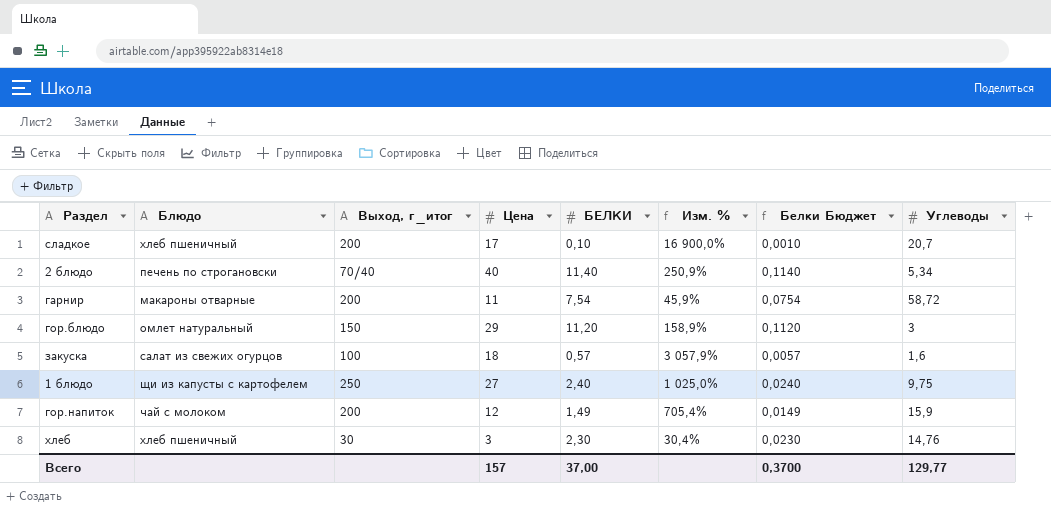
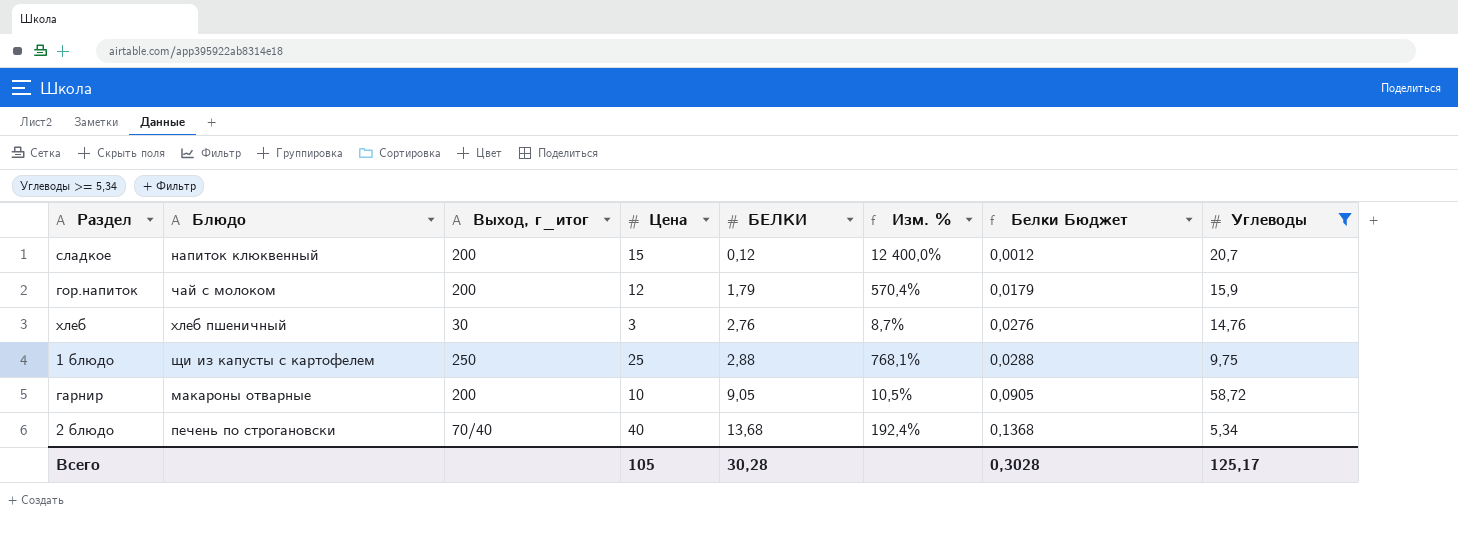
filter: none -> Углеводы >= 5,34
row order: none -> БЕЛКИ ascending
сладкое | Блюдо: хлеб пшеничный -> напиток клюквенный
сладкое | Цена: 17 -> 15
сладкое | БЕЛКИ: 0,10 -> 0,12
сладкое | Изм. %: 16 900,0% -> 12 400,0%
сладкое | Белки Бюджет: 0,0010 -> 0,0012
гор.напиток | БЕЛКИ: 1,49 -> 1,79
гор.напиток | Изм. %: 705,4% -> 570,4%
гор.напиток | Белки Бюджет: 0,0149 -> 0,0179
хлеб | БЕЛКИ: 2,30 -> 2,76
хлеб | Изм. %: 30,4% -> 8,7%
хлеб | Белки Бюджет: 0,0230 -> 0,0276
1 блюдо | Цена: 27 -> 25
1 блюдо | БЕЛКИ: 2,40 -> 2,88
1 блюдо | Изм. %: 1 025,0% -> 768,1%
1 блюдо | Белки Бюджет: 0,0240 -> 0,0288
гарнир | Цена: 11 -> 10
гарнир | БЕЛКИ: 7,54 -> 9,05
гарнир | Изм. %: 45,9% -> 10,5%
гарнир | Белки Бюджет: 0,0754 -> 0,0905
2 блюдо | БЕЛКИ: 11,40 -> 13,68
2 блюдо | Изм. %: 250,9% -> 192,4%
2 блюдо | Белки Бюджет: 0,1140 -> 0,1368
Всего | Цена: 157 -> 105
Всего | БЕЛКИ: 37,00 -> 30,28
Всего | Белки Бюджет: 0,3700 -> 0,3028
Всего | Углеводы: 129,77 -> 125,17

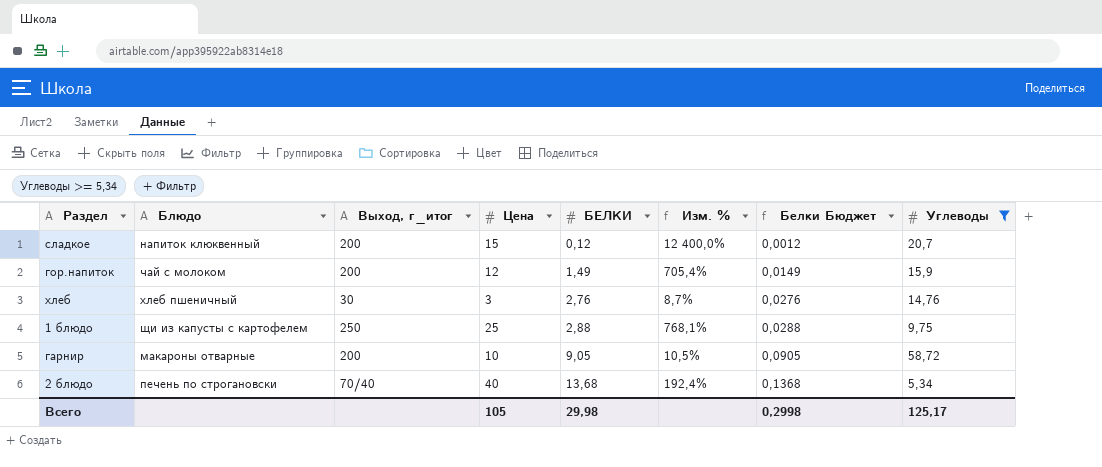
гор.напиток | БЕЛКИ: 1,79 -> 1,49
гор.напиток | Изм. %: 570,4% -> 705,4%
гор.напиток | Белки Бюджет: 0,0179 -> 0,0149
Всего | БЕЛКИ: 30,28 -> 29,98
Всего | Белки Бюджет: 0,3028 -> 0,2998

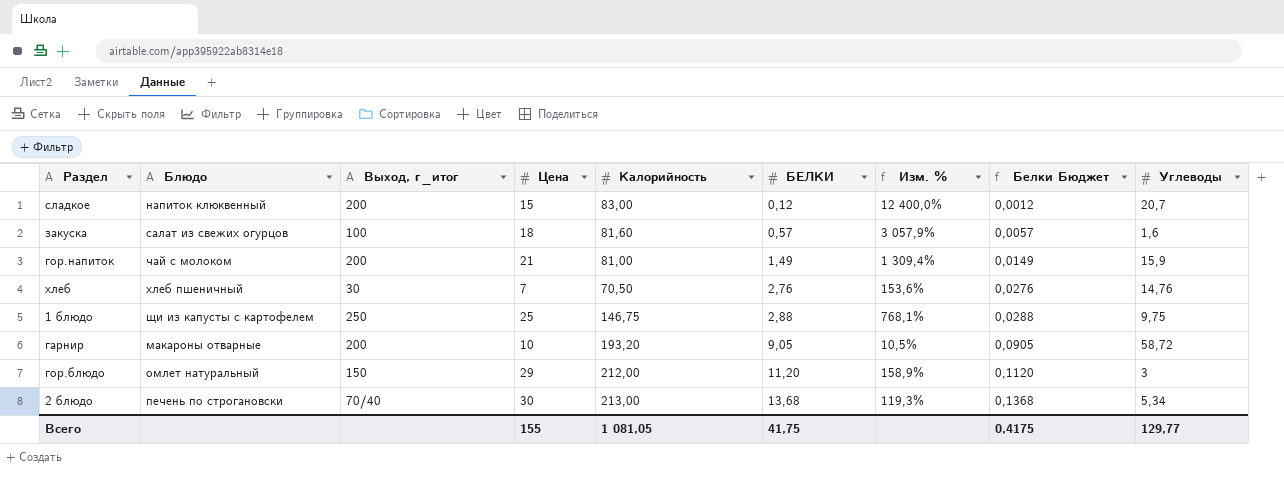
filter: Углеводы >= 5,34 -> none
column Калорийность | position: none -> 5
гор.напиток | Цена: 12 -> 21
гор.напиток | Изм. %: 705,4% -> 1 309,4%
хлеб | Цена: 3 -> 7
хлеб | Изм. %: 8,7% -> 153,6%
2 блюдо | Цена: 40 -> 30
2 блюдо | Изм. %: 192,4% -> 119,3%
Всего | Цена: 105 -> 155
Всего | БЕЛКИ: 29,98 -> 41,75
Всего | Белки Бюджет: 0,2998 -> 0,4175
Всего | Углеводы: 125,17 -> 129,77

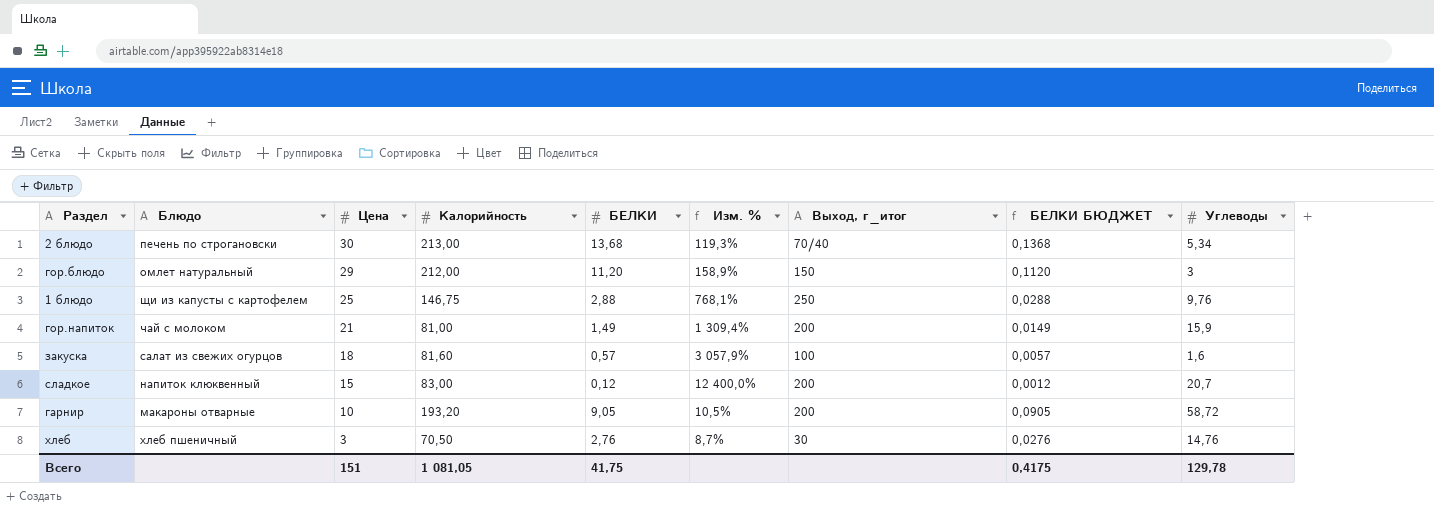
row order: БЕЛКИ ascending -> Цена descending
column Выход, г_итог | position: 3 -> 7
column name: Белки Бюджет -> БЕЛКИ БЮДЖЕТ
1 блюдо | Углеводы: 9,75 -> 9,76
хлеб | Цена: 7 -> 3
хлеб | Изм. %: 153,6% -> 8,7%
Всего | Цена: 155 -> 151
Всего | Углеводы: 129,77 -> 129,78

